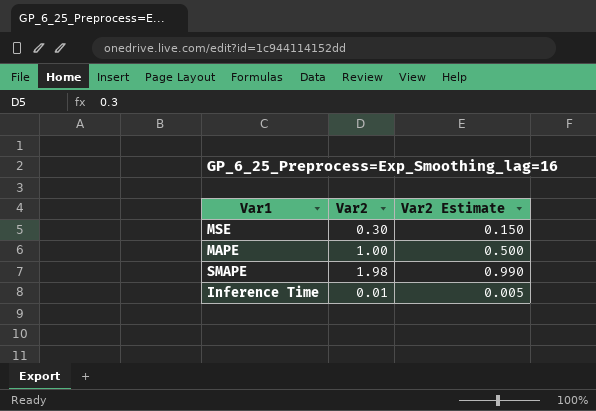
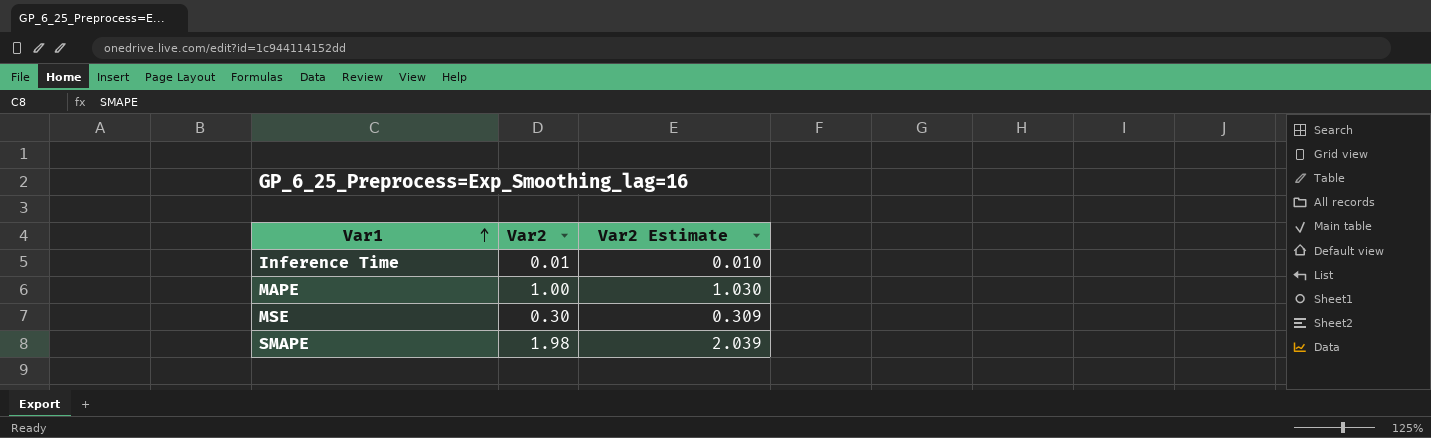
row order: none -> Var1 ascending
column Var2 Estimate | formula: [Var2] * 0.5 -> [Var2] * 1.03

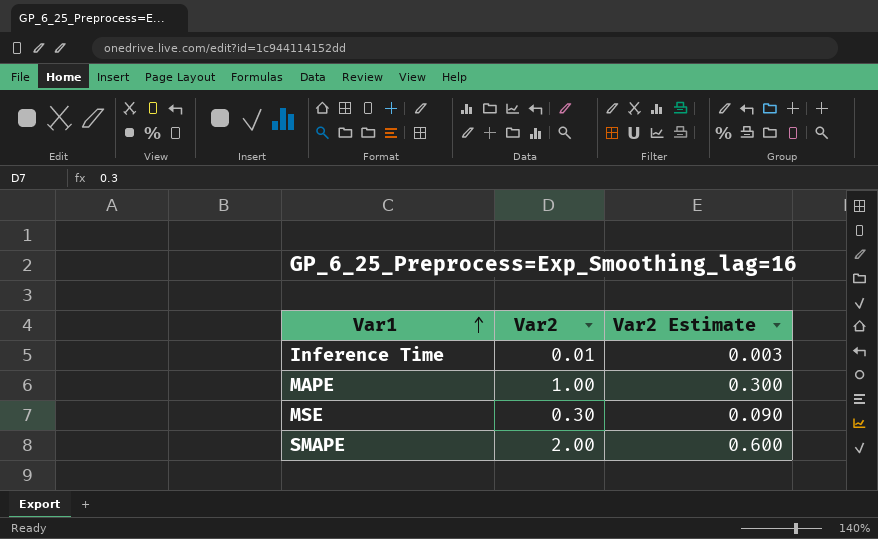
column Var2 Estimate | formula: [Var2] * 1.03 -> [Var2] * 0.3
SMAPE | Var2: 1.98 -> 2.00

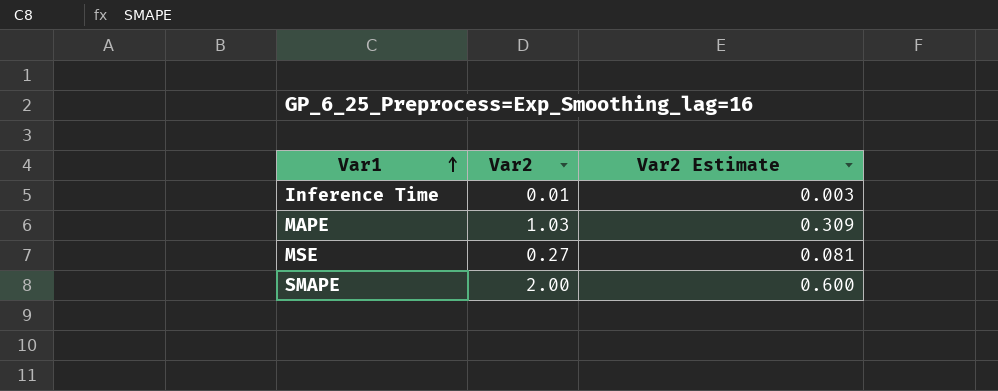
MAPE | Var2: 1.00 -> 1.03
MAPE | Var2 Estimate: 0.300 -> 0.309
MSE | Var2: 0.30 -> 0.27
MSE | Var2 Estimate: 0.090 -> 0.081

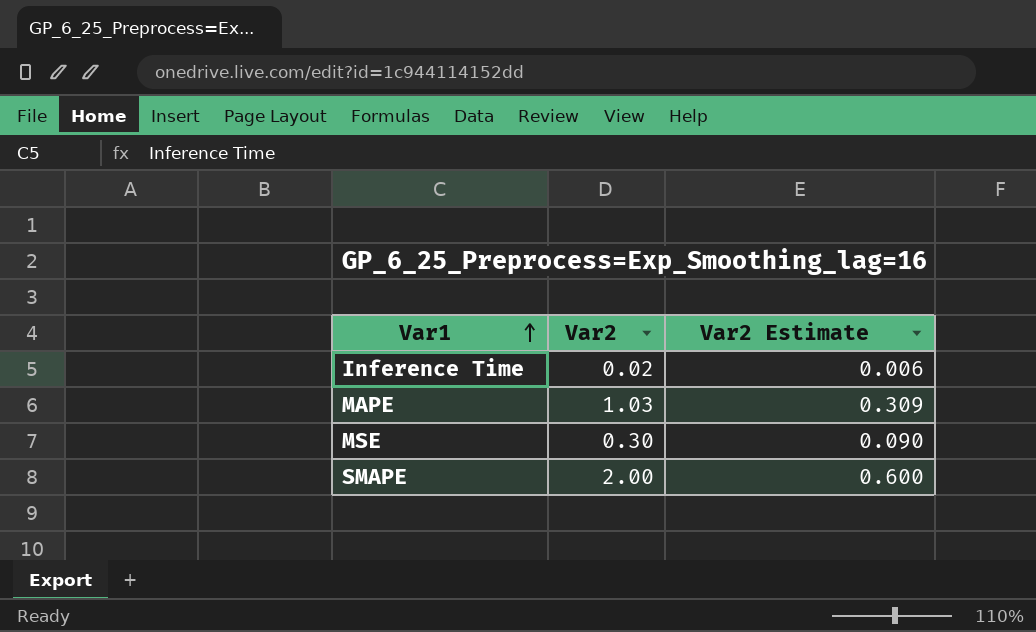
Inference Time | Var2: 0.01 -> 0.02
Inference Time | Var2 Estimate: 0.003 -> 0.006
MSE | Var2: 0.27 -> 0.30
MSE | Var2 Estimate: 0.081 -> 0.090

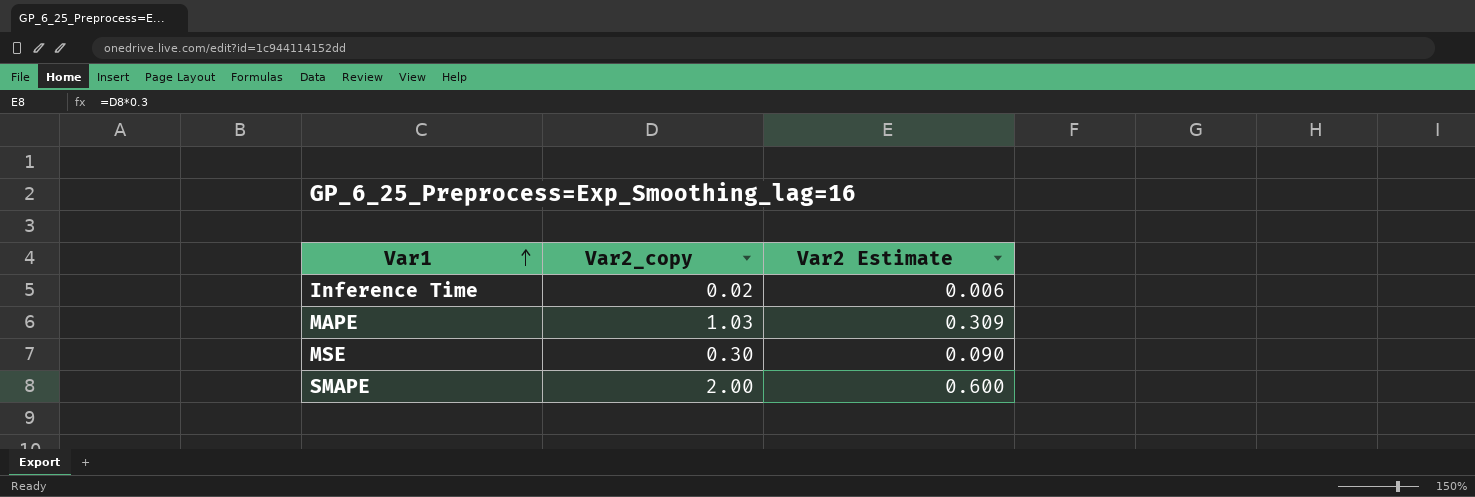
column name: Var2 -> Var2_copy

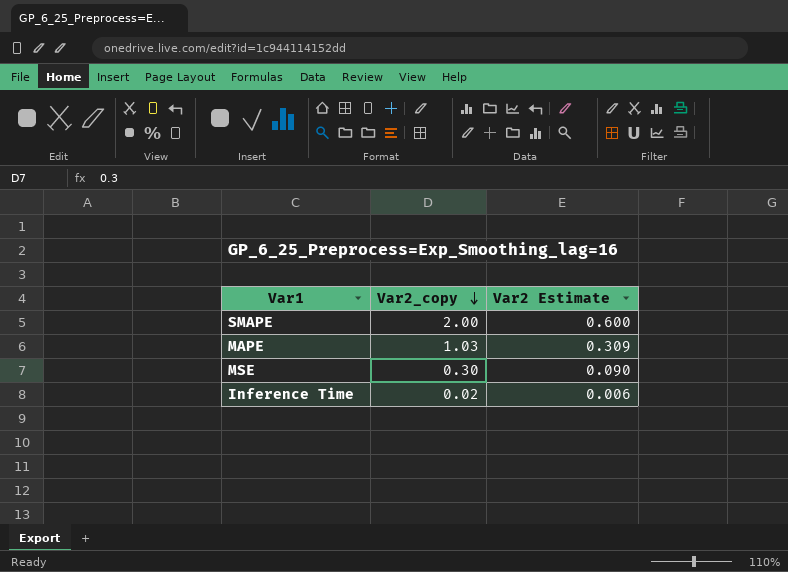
row order: Var1 ascending -> Var2_copy descending

